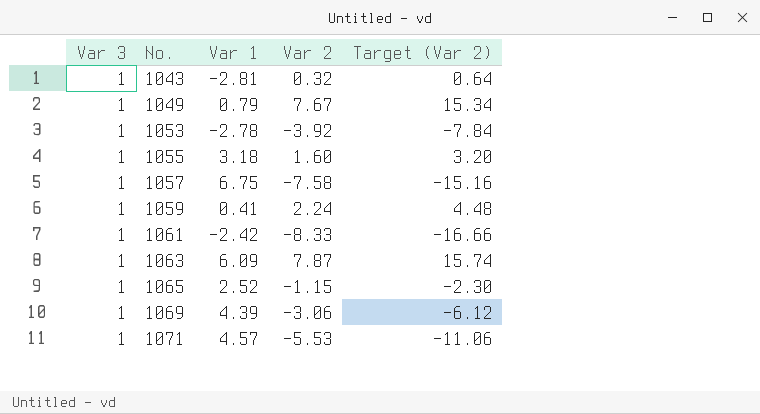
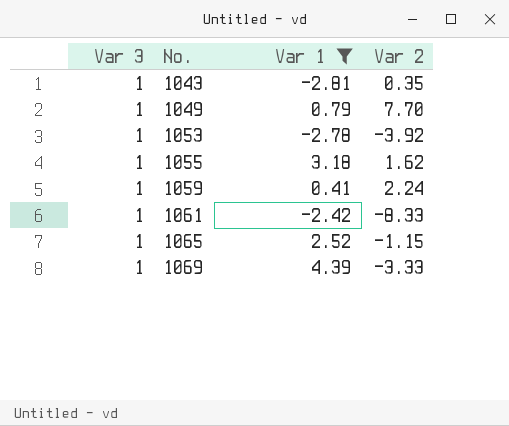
filter: none -> Var 1 <= 4.39
column Target (Var 2) | formula: [Var 2] * 2 -> none
1043 | Var 2: 0.32 -> 0.35
1049 | Var 2: 7.67 -> 7.70
1055 | Var 2: 1.60 -> 1.62
1069 | Var 2: -3.06 -> -3.33

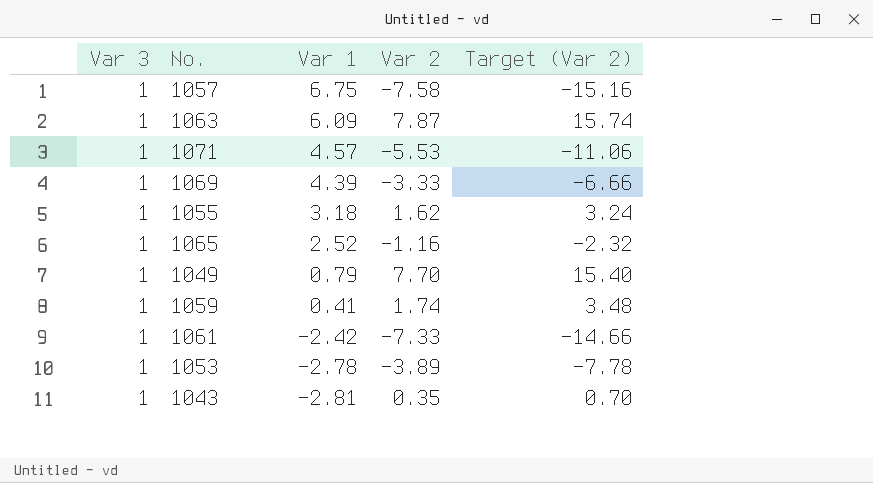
filter: Var 1 <= 4.39 -> none
row order: No. ascending -> Var 1 descending
column Target (Var 2) | formula: none -> [Var 2] * 2
1065 | Var 2: -1.15 -> -1.16
1059 | Var 2: 2.24 -> 1.74
1061 | Var 2: -8.33 -> -7.33
1053 | Var 2: -3.92 -> -3.89

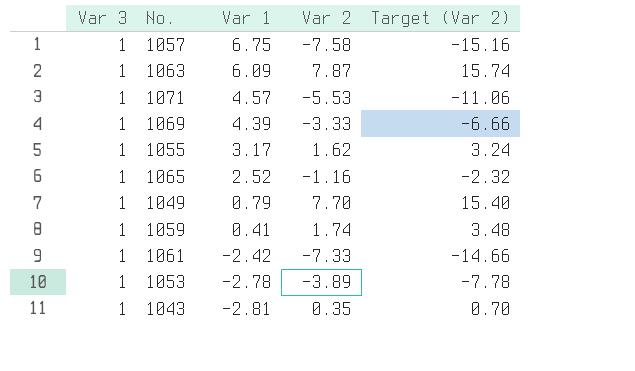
1055 | Var 1: 3.18 -> 3.17

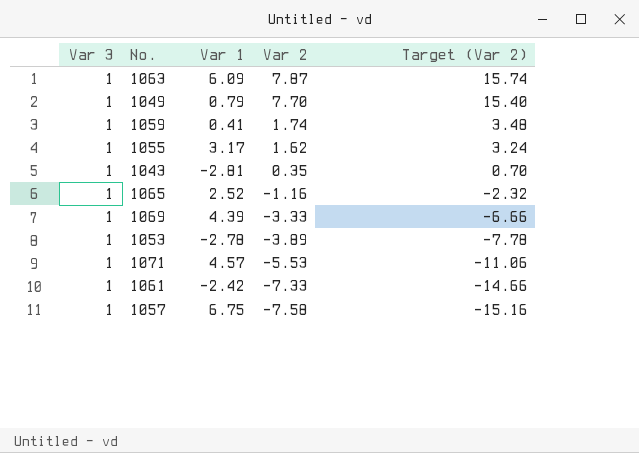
row order: Var 1 descending -> Var 2 descending

